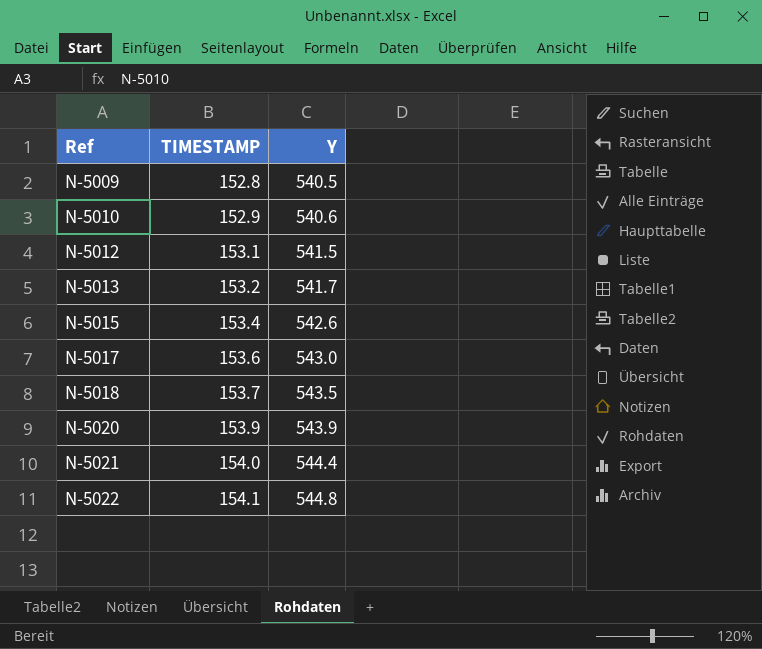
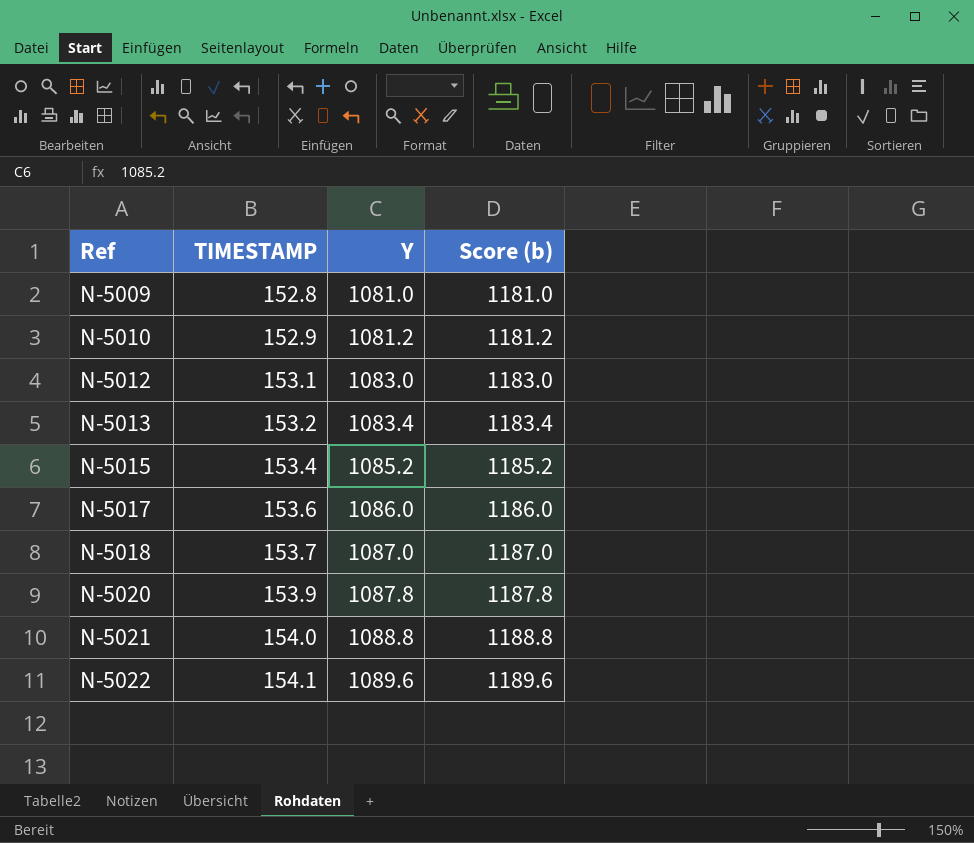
column Score (b) | formula: none -> [Y] + 100
N-5009 | Y: 540.5 -> 1081.0
N-5010 | Y: 540.6 -> 1081.2
N-5012 | Y: 541.5 -> 1083.0
N-5013 | Y: 541.7 -> 1083.4
N-5015 | Y: 542.6 -> 1085.2
N-5017 | Y: 543.0 -> 1086.0
N-5018 | Y: 543.5 -> 1087.0
N-5020 | Y: 543.9 -> 1087.8
N-5021 | Y: 544.4 -> 1088.8
N-5022 | Y: 544.8 -> 1089.6

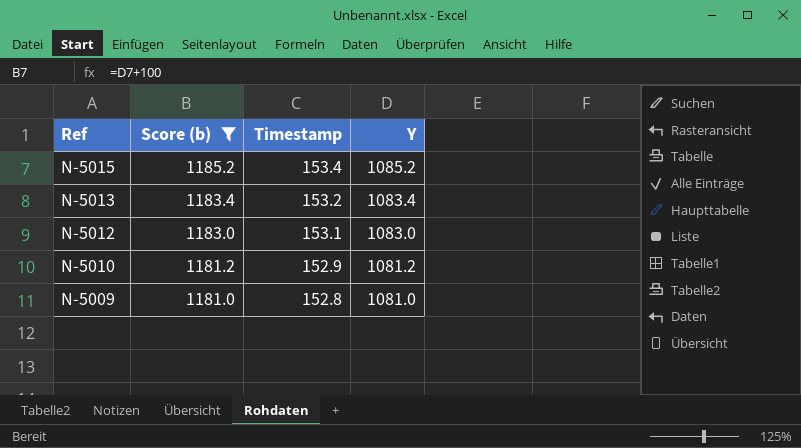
filter: none -> Score (b) <= 1185.2
row order: Ref ascending -> Ref descending
column Score (b) | position: 4 -> 2
column name: TIMESTAMP -> Timestamp

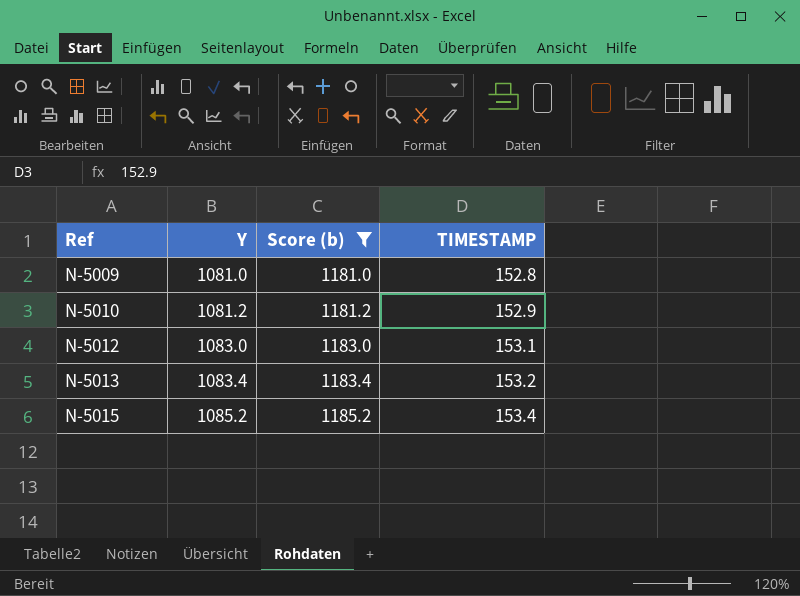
row order: Ref descending -> Ref ascending
column Y | position: 4 -> 2
column name: Timestamp -> TIMESTAMP

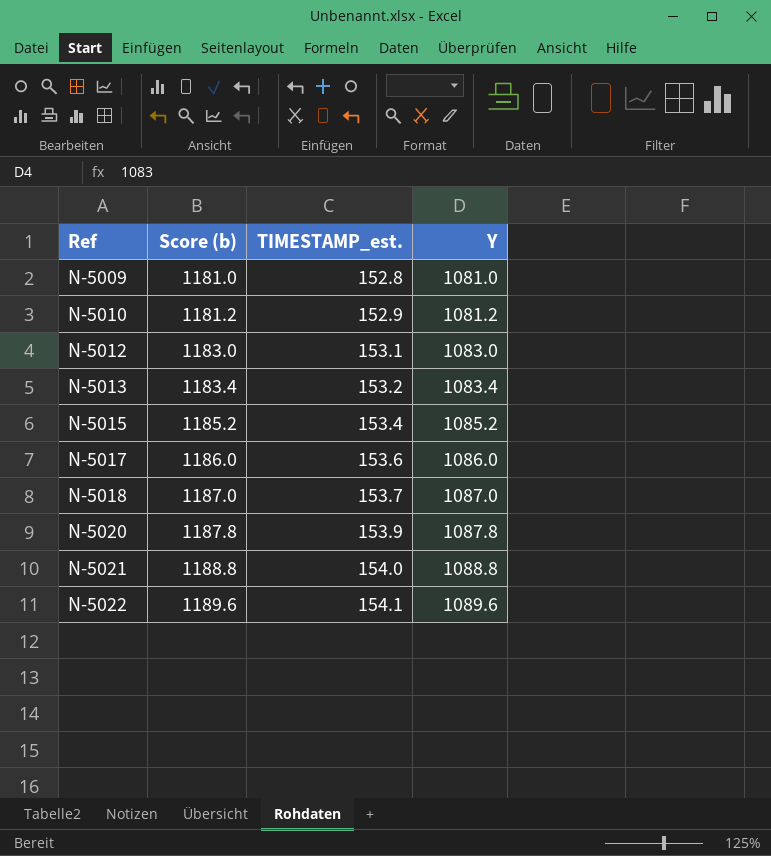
filter: Score (b) <= 1185.2 -> none
column name: TIMESTAMP -> TIMESTAMP_est.
column Y | position: 2 -> 4

